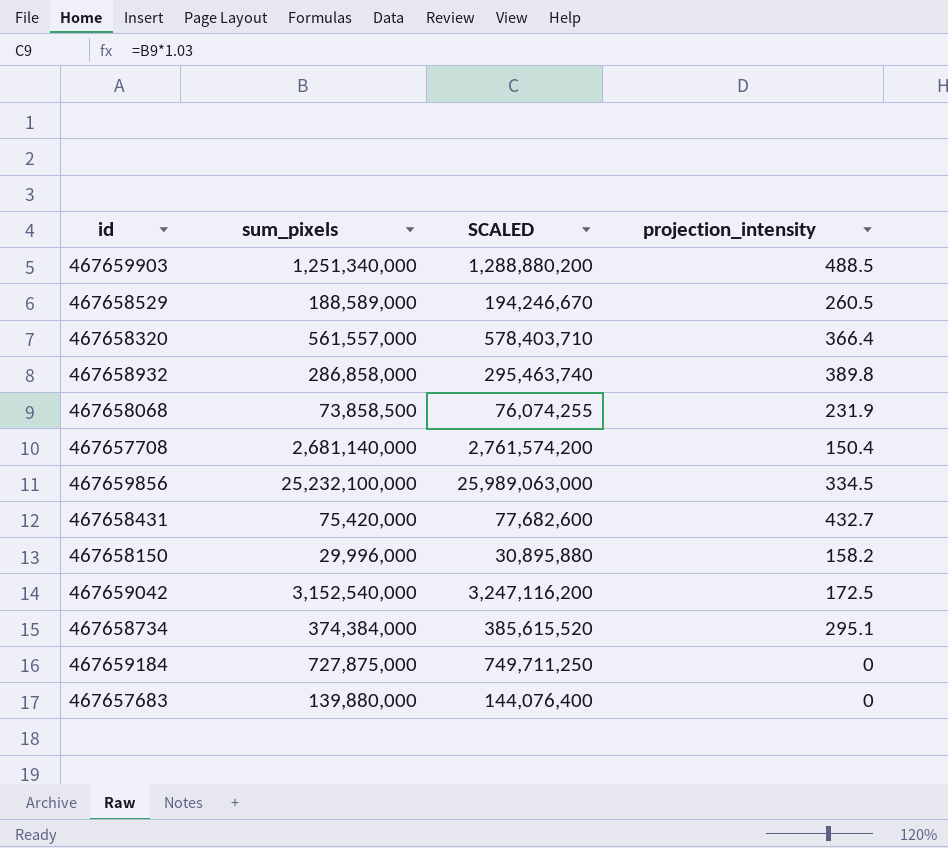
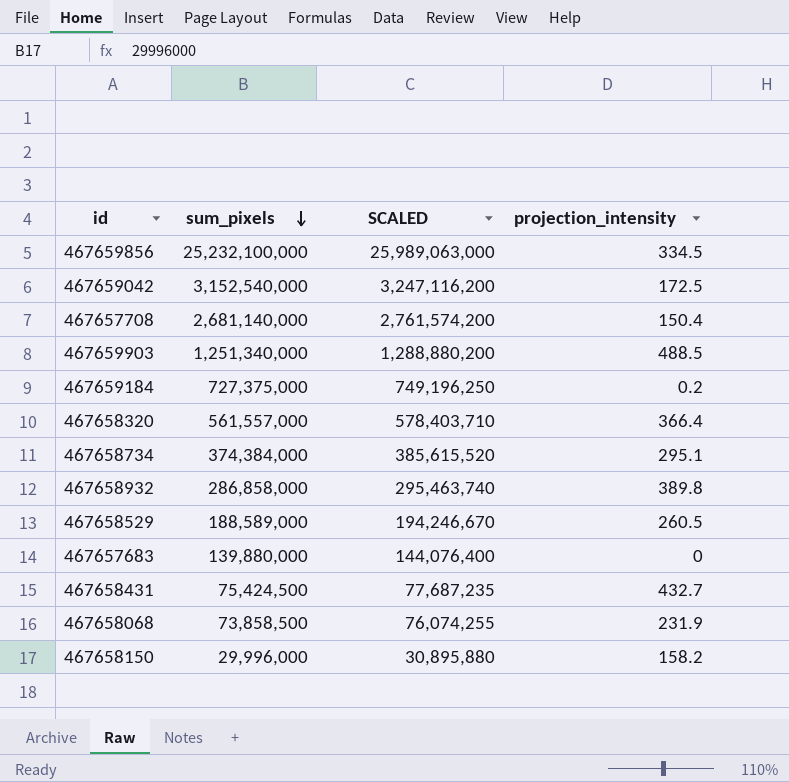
row order: none -> sum_pixels descending
467659184 | sum_pixels: 727,875,000 -> 727,375,000
467659184 | SCALED: 749,711,250 -> 749,196,250
467659184 | projection_intensity: 0 -> 0.2
467658431 | sum_pixels: 75,420,000 -> 75,424,500
467658431 | SCALED: 77,682,600 -> 77,687,235

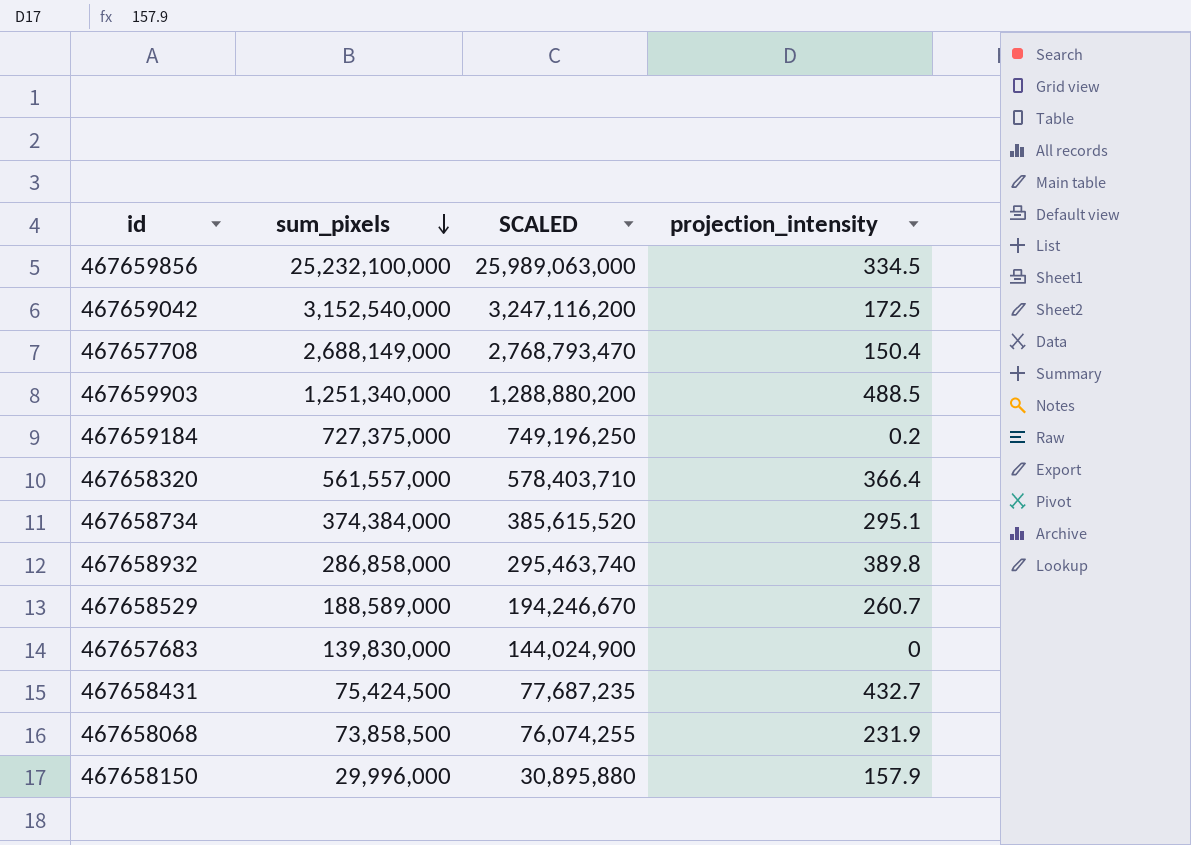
467657708 | sum_pixels: 2,681,140,000 -> 2,688,149,000
467657708 | SCALED: 2,761,574,200 -> 2,768,793,470
467658529 | projection_intensity: 260.5 -> 260.7
467657683 | sum_pixels: 139,880,000 -> 139,830,000
467657683 | SCALED: 144,076,400 -> 144,024,900
467658150 | projection_intensity: 158.2 -> 157.9

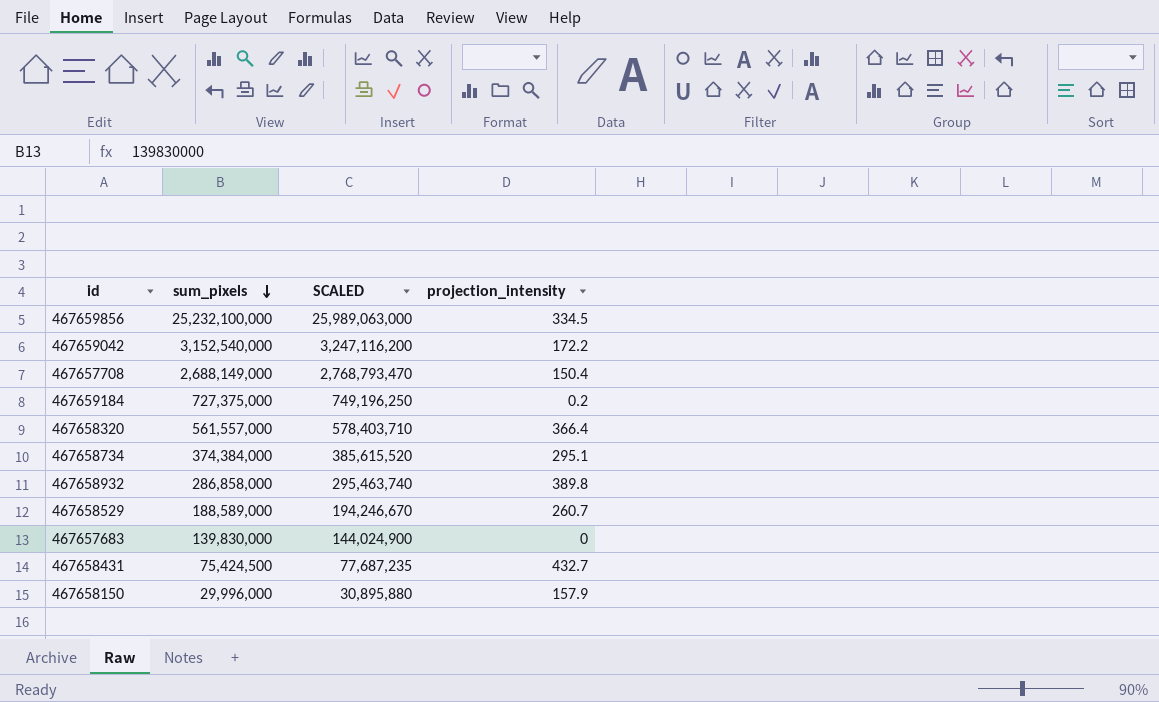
row 467659903: 1,251,340,000 | 1,288,880,200 | 488.5 -> none
row 467658068: 73,858,500 | 76,074,255 | 231.9 -> none
467659042 | projection_intensity: 172.5 -> 172.2

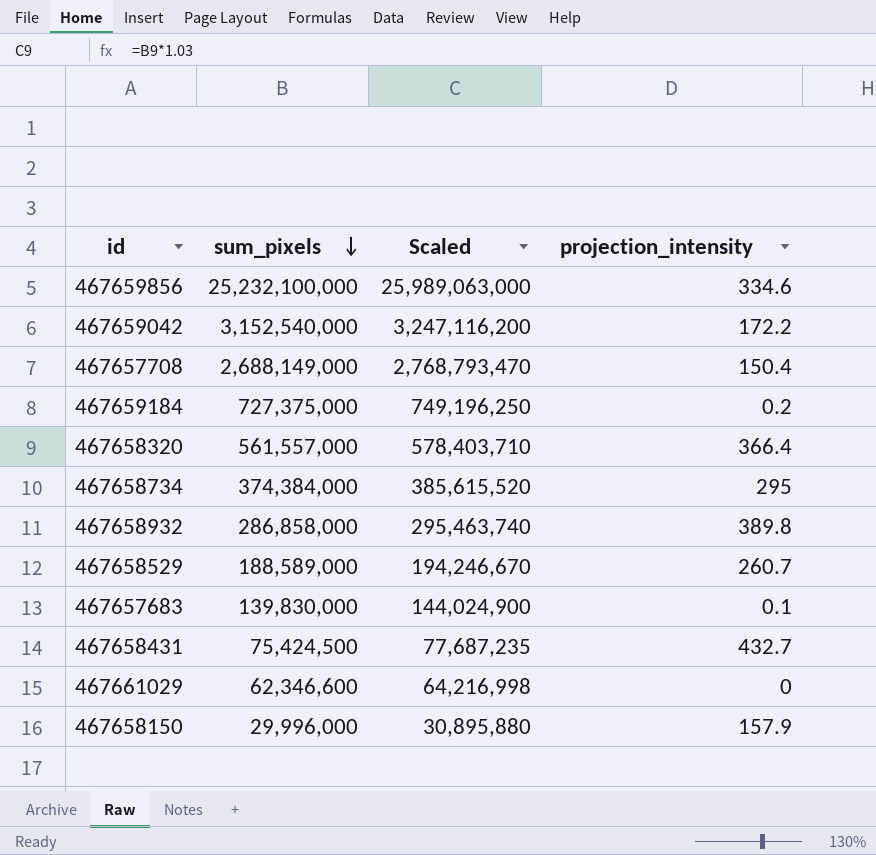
column name: SCALED -> Scaled
467659856 | projection_intensity: 334.5 -> 334.6
467658734 | projection_intensity: 295.1 -> 295
467657683 | projection_intensity: 0 -> 0.1
row 467661029: none -> 62,346,600 | 64,216,998 | 0

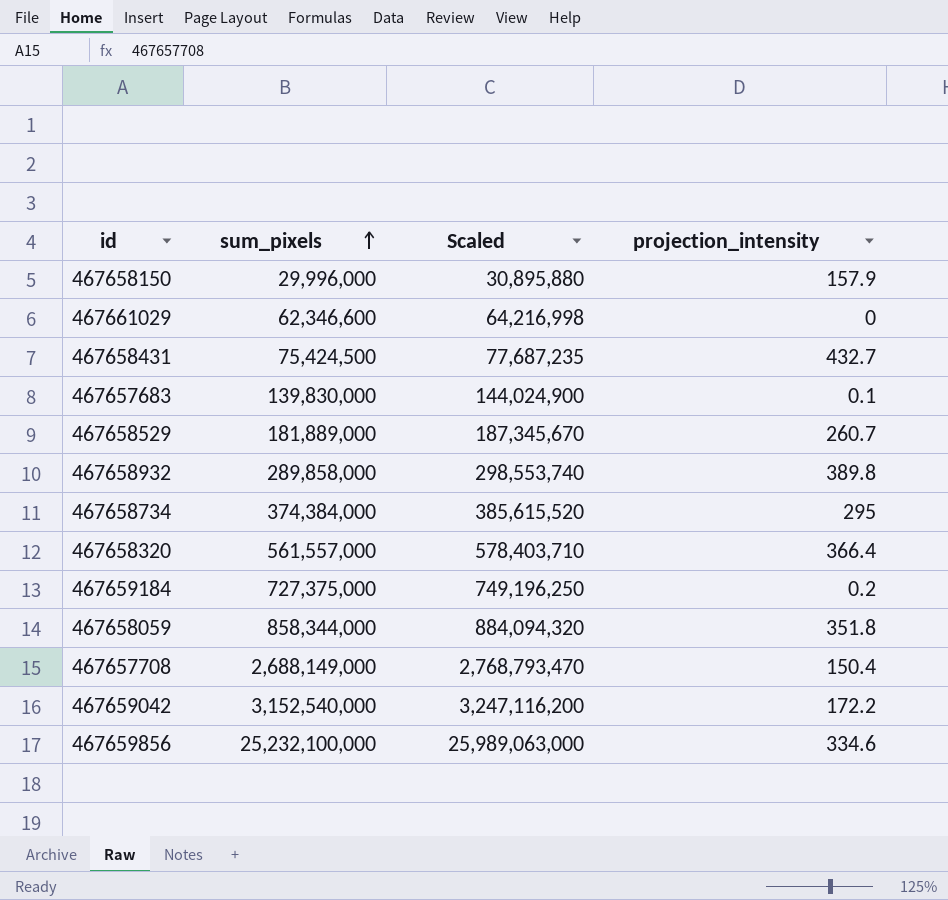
row order: sum_pixels descending -> sum_pixels ascending
467658529 | sum_pixels: 188,589,000 -> 181,889,000
467658529 | Scaled: 194,246,670 -> 187,345,670
467658932 | sum_pixels: 286,858,000 -> 289,858,000
467658932 | Scaled: 295,463,740 -> 298,553,740
row 467658059: none -> 858,344,000 | 884,094,320 | 351.8

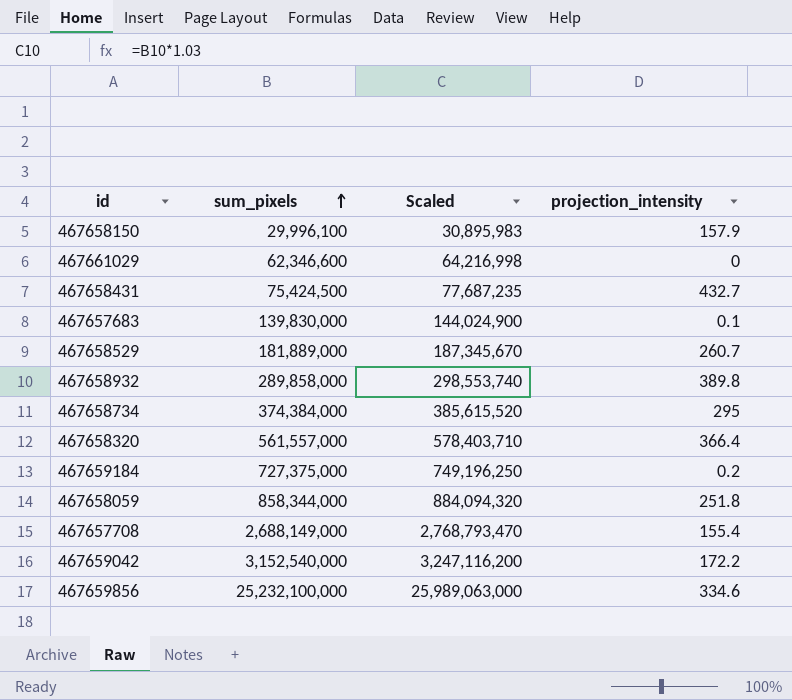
467658150 | sum_pixels: 29,996,000 -> 29,996,100
467658150 | Scaled: 30,895,880 -> 30,895,983
467658059 | projection_intensity: 351.8 -> 251.8
467657708 | projection_intensity: 150.4 -> 155.4

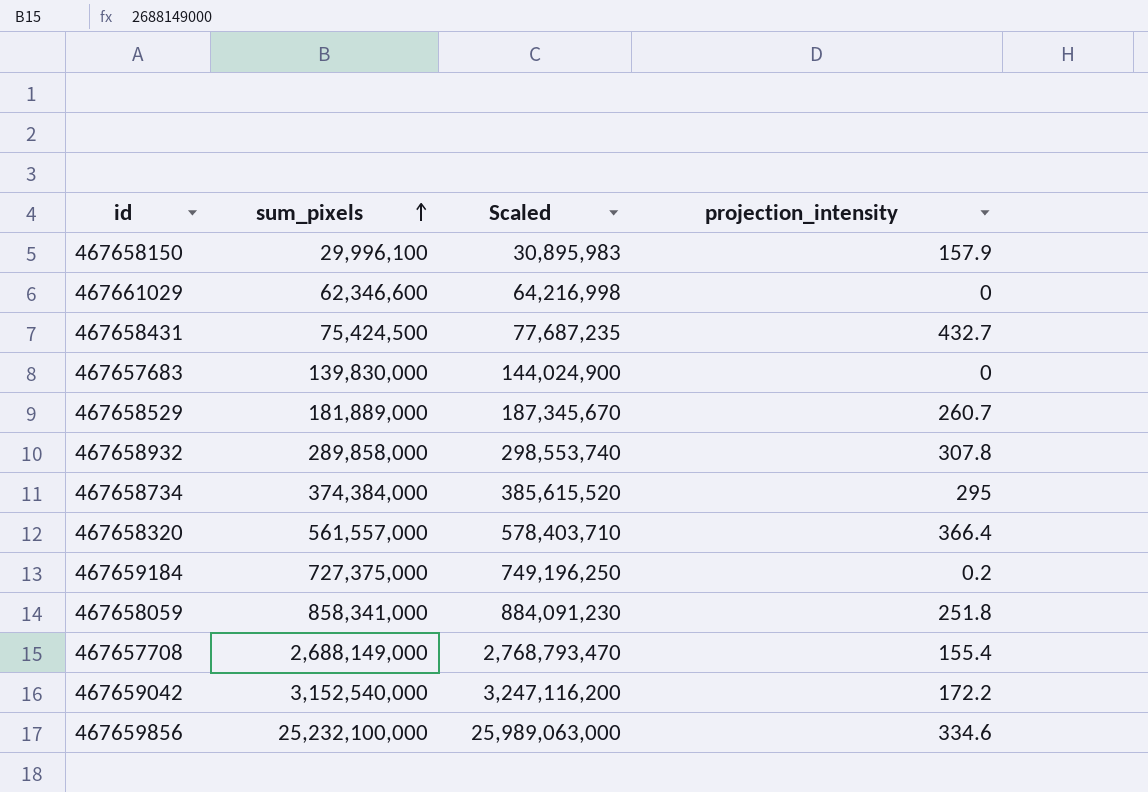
467657683 | projection_intensity: 0.1 -> 0
467658932 | projection_intensity: 389.8 -> 307.8
467658059 | sum_pixels: 858,344,000 -> 858,341,000
467658059 | Scaled: 884,094,320 -> 884,091,230

